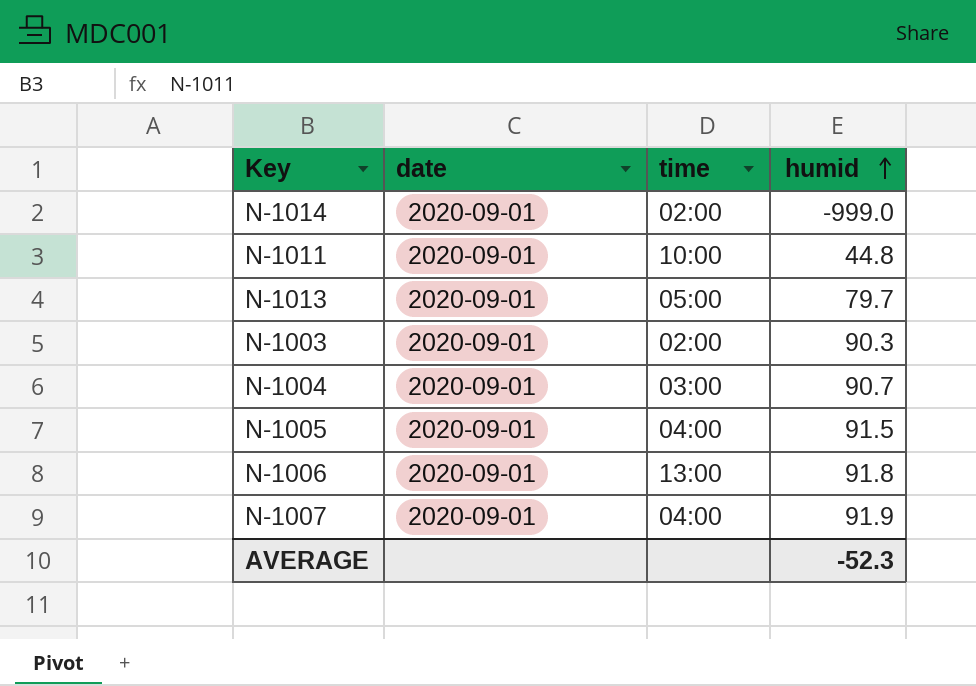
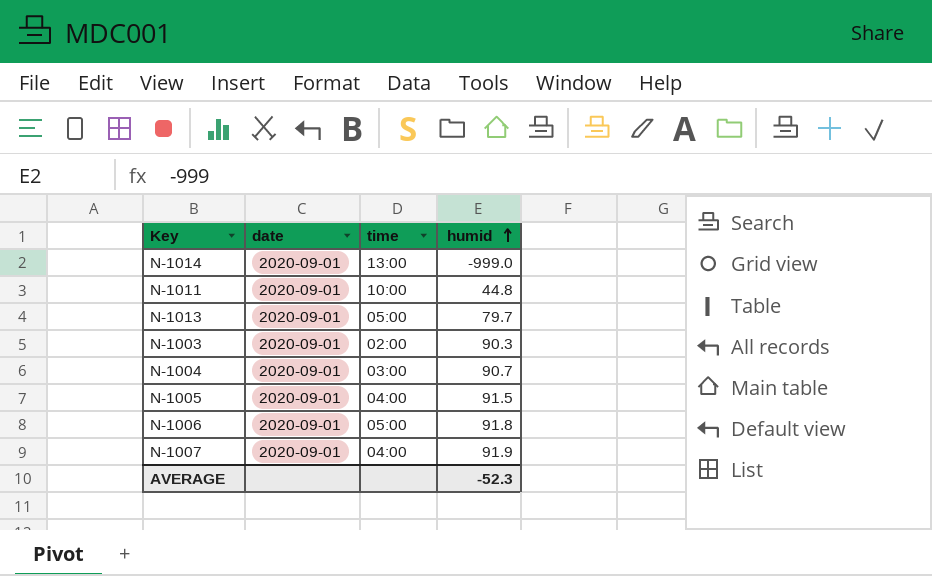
N-1014 | time: 02:00 -> 13:00
N-1006 | time: 13:00 -> 05:00

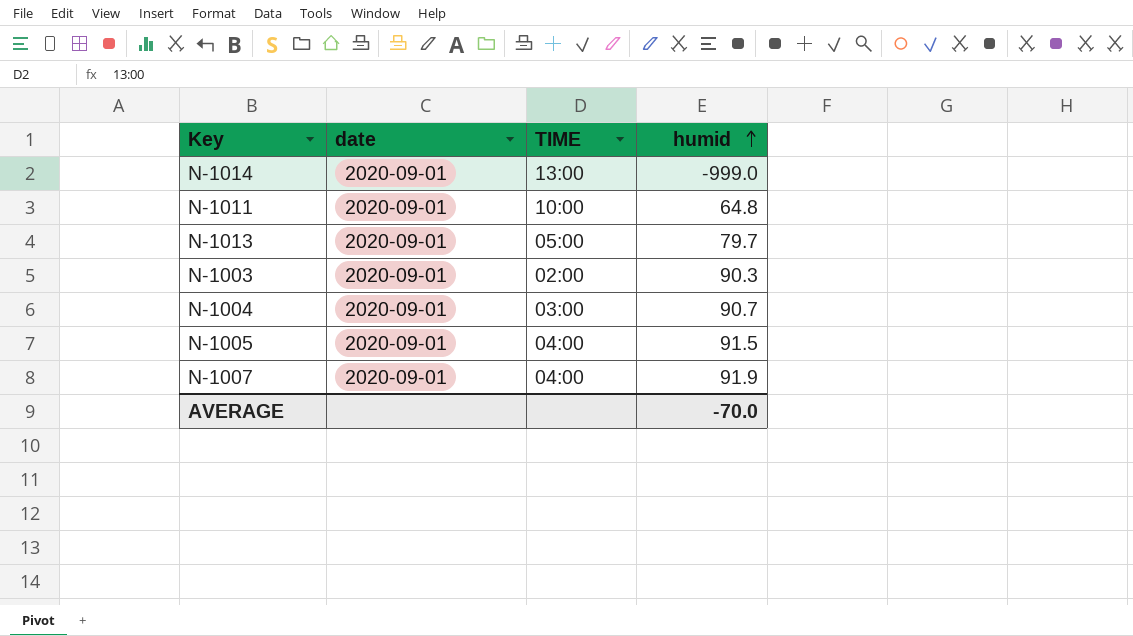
column name: time -> TIME
row N-1006: 2020-09-01 | 05:00 | 91.8 -> none
N-1011 | humid: 44.8 -> 64.8
AVERAGE | humid: -52.3 -> -70.0

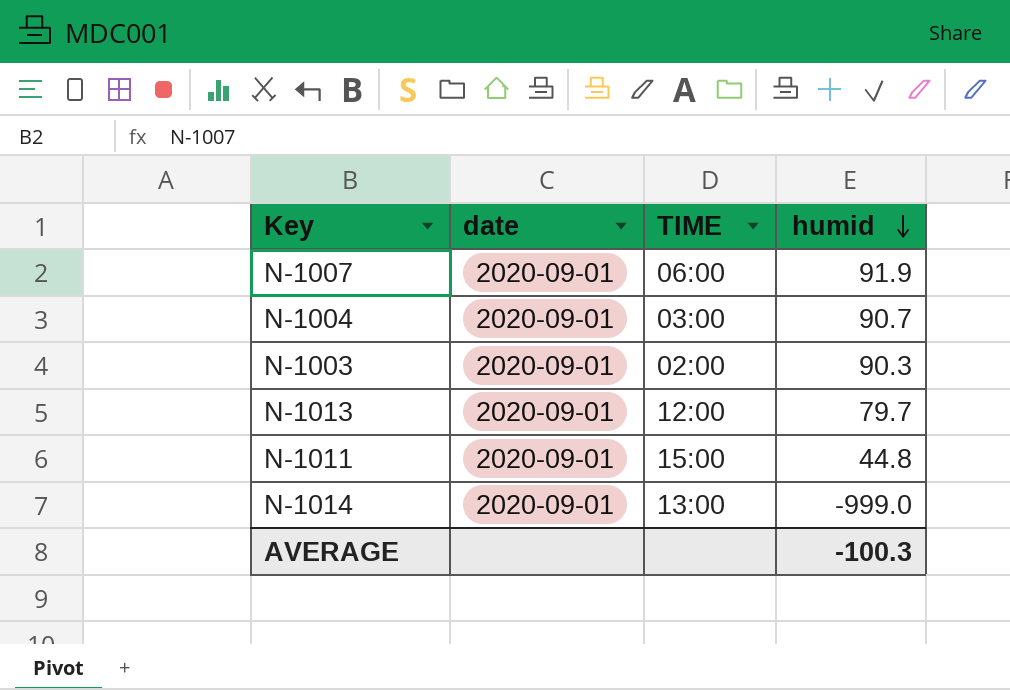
row order: humid ascending -> humid descending
row N-1005: 2020-09-01 | 04:00 | 91.5 -> none
N-1007 | TIME: 04:00 -> 06:00
N-1013 | TIME: 05:00 -> 12:00
N-1011 | TIME: 10:00 -> 15:00
N-1011 | humid: 64.8 -> 44.8
AVERAGE | humid: -70.0 -> -100.3

